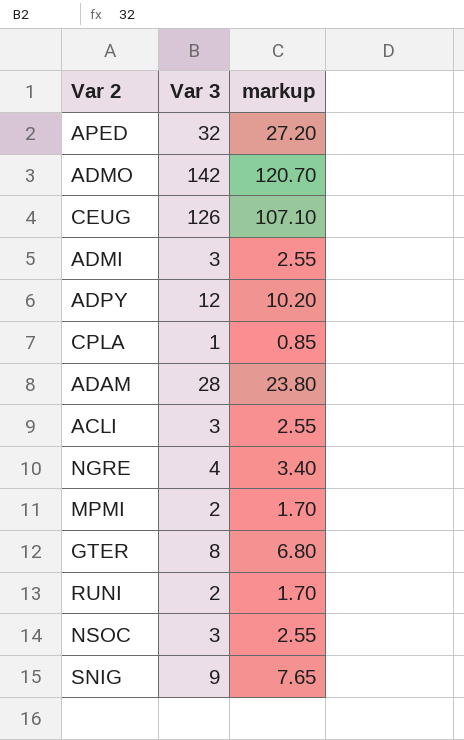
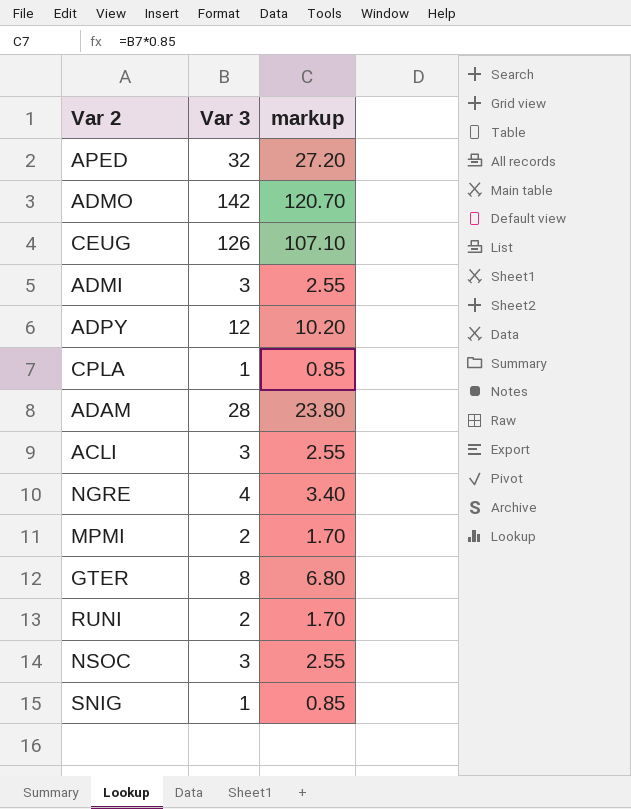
SNIG | Var 3: 9 -> 1
SNIG | markup: 7.65 -> 0.85

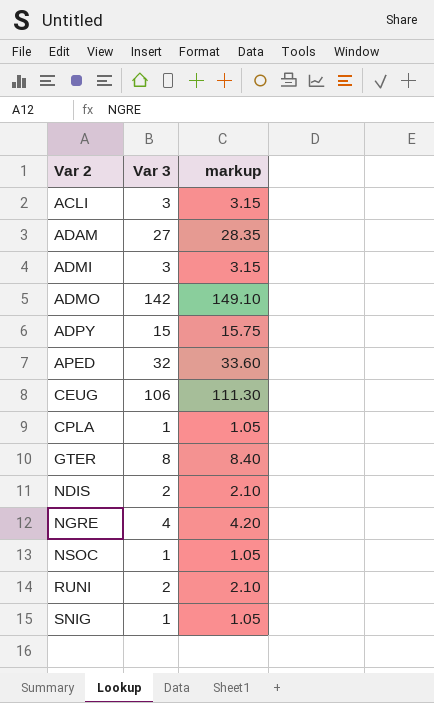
row order: none -> Var 2 ascending
column markup | formula: [Var 3] * 0.85 -> [Var 3] * 1.05
row MPMI: 2 | 1.70 -> none
ADAM | Var 3: 28 -> 27
ADPY | Var 3: 12 -> 15
CEUG | Var 3: 126 -> 106
row NDIS: none -> 2 | 2.10
NSOC | Var 3: 3 -> 1

